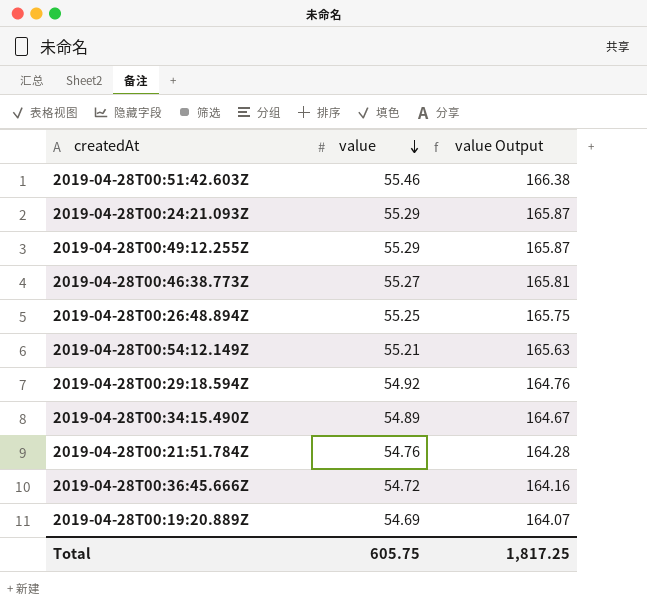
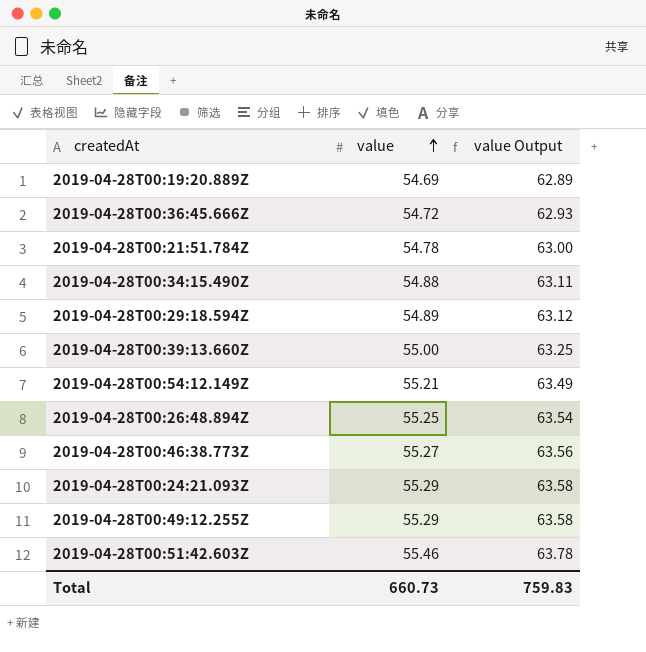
row order: value descending -> value ascending
column value Output | formula: [value] * 3 -> [value] * 1.15
2019-04-28T00:21:51.784Z | value: 54.76 -> 54.78
2019-04-28T00:34:15.490Z | value: 54.89 -> 54.88
2019-04-28T00:29:18.594Z | value: 54.92 -> 54.89
row 2019-04-28T00:39:13.660Z: none -> 55.00 | 63.25
Total | value: 605.75 -> 660.73
Total | value Output: 1,817.25 -> 759.83

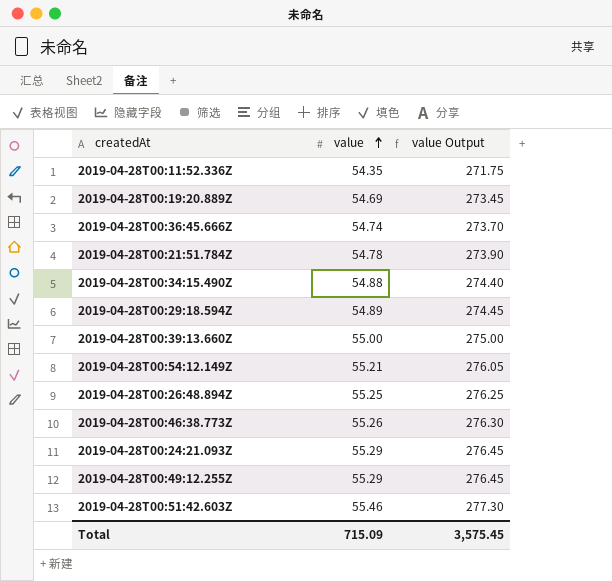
column value Output | formula: [value] * 1.15 -> [value] * 5
row 2019-04-28T00:11:52.336Z: none -> 54.35 | 271.75
2019-04-28T00:36:45.666Z | value: 54.72 -> 54.74
2019-04-28T00:46:38.773Z | value: 55.27 -> 55.26
Total | value: 660.73 -> 715.09
Total | value Output: 759.83 -> 3,575.45

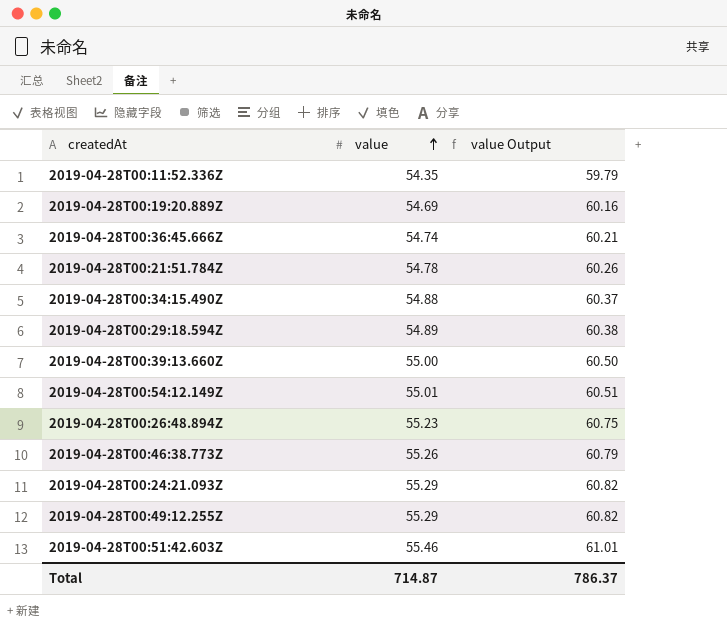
column value Output | formula: [value] * 5 -> [value] * 1.1
2019-04-28T00:54:12.149Z | value: 55.21 -> 55.01
2019-04-28T00:26:48.894Z | value: 55.25 -> 55.23
Total | value: 715.09 -> 714.87
Total | value Output: 3,575.45 -> 786.37

